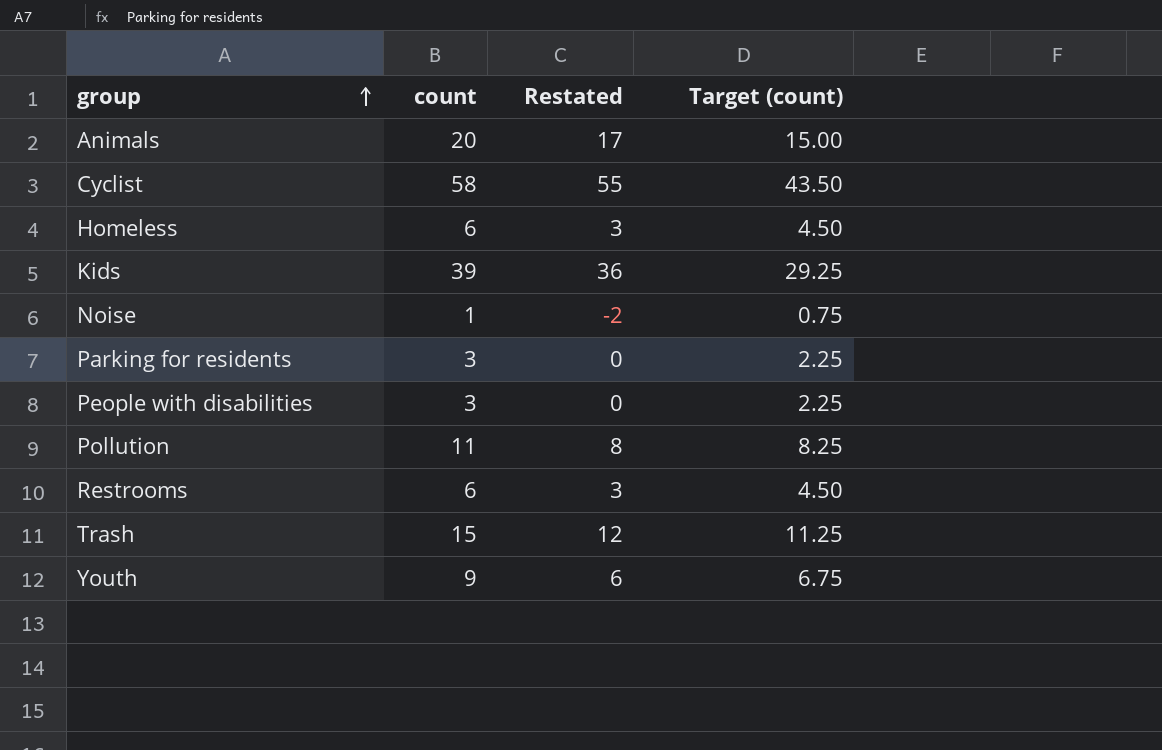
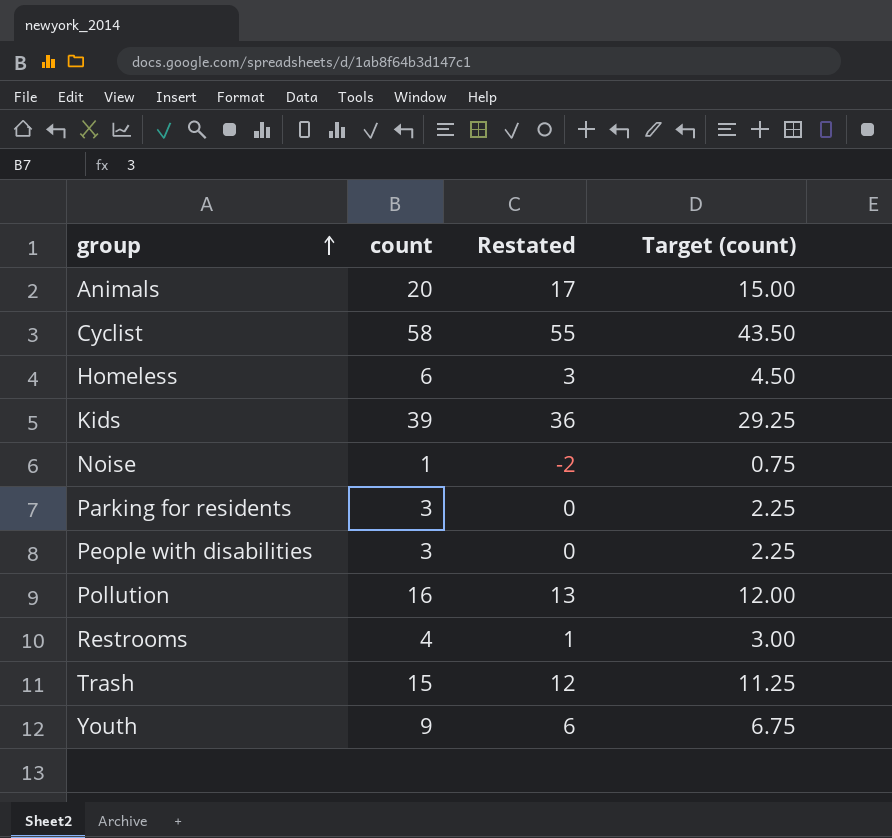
Pollution | count: 11 -> 16
Pollution | Restated: 8 -> 13
Pollution | Target (count): 8.25 -> 12.00
Restrooms | count: 6 -> 4
Restrooms | Restated: 3 -> 1
Restrooms | Target (count): 4.50 -> 3.00

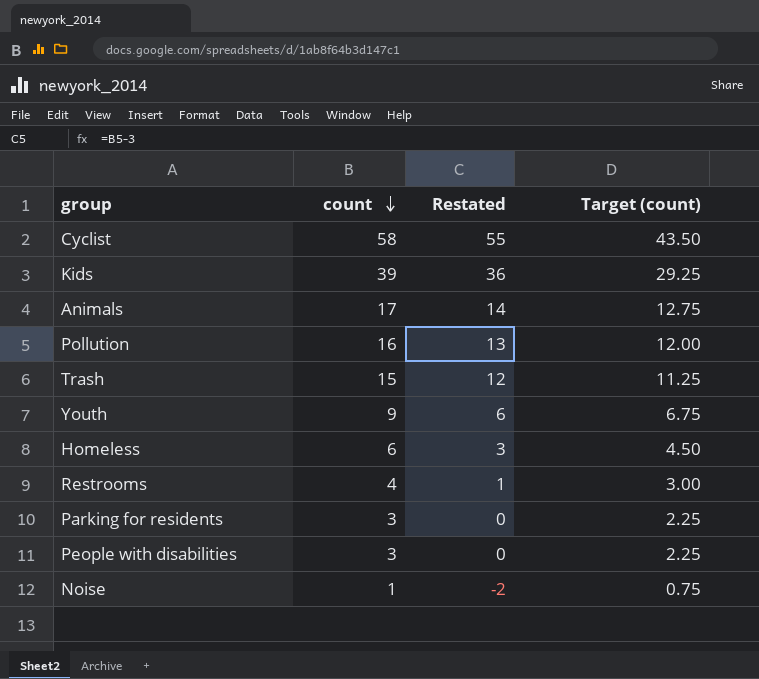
row order: group ascending -> count descending
Animals | count: 20 -> 17
Animals | Restated: 17 -> 14
Animals | Target (count): 15.00 -> 12.75

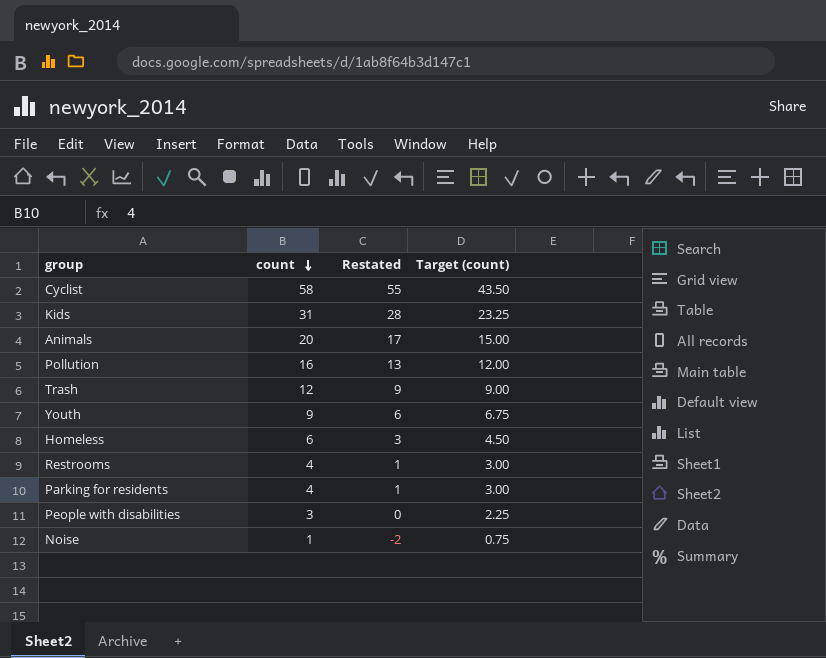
Kids | count: 39 -> 31
Kids | Restated: 36 -> 28
Kids | Target (count): 29.25 -> 23.25
Animals | count: 17 -> 20
Animals | Restated: 14 -> 17
Animals | Target (count): 12.75 -> 15.00
Trash | count: 15 -> 12
Trash | Restated: 12 -> 9
Trash | Target (count): 11.25 -> 9.00
Parking for residents | count: 3 -> 4
Parking for residents | Restated: 0 -> 1
Parking for residents | Target (count): 2.25 -> 3.00

